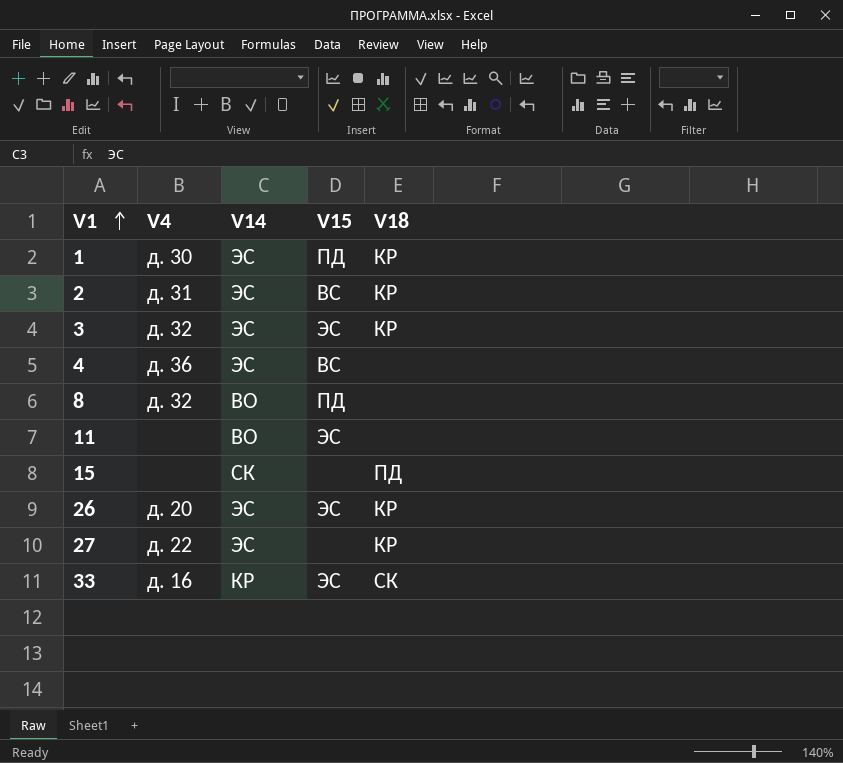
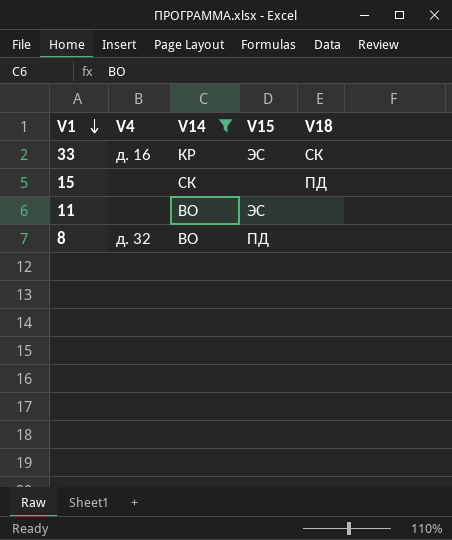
filter: none -> V14 != ЭС
row order: V1 ascending -> V1 descending

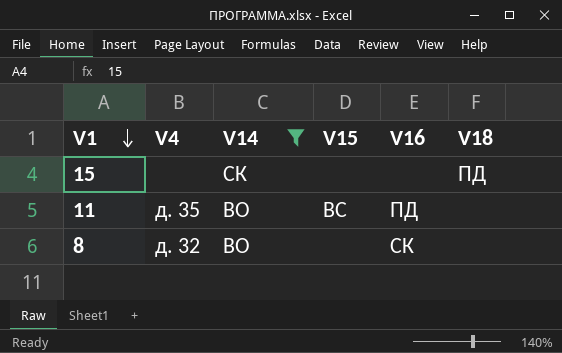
column V16 | position: none -> 5
row 33: д. 16 | КР | ЭС | СК -> none
11 | V4: none -> д. 35
11 | V15: ЭС -> ВС
8 | V15: ПД -> none

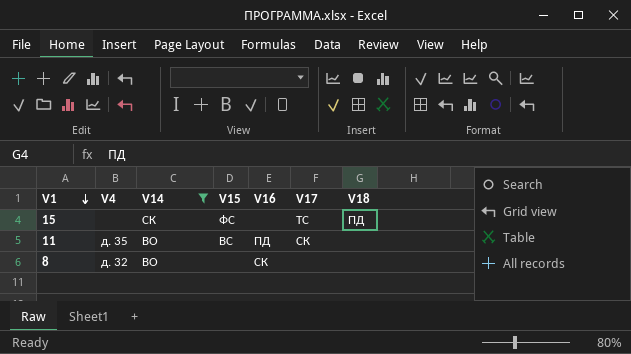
column V17 | position: none -> 6
15 | V15: none -> ФС

